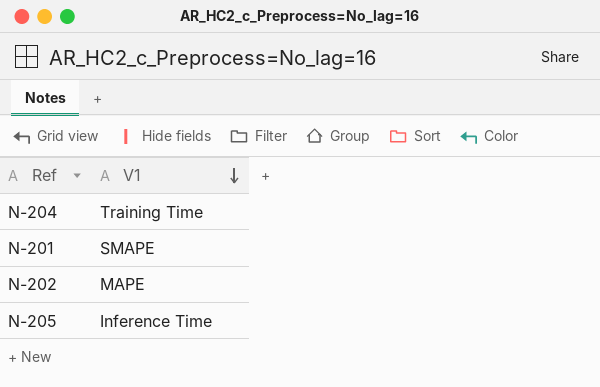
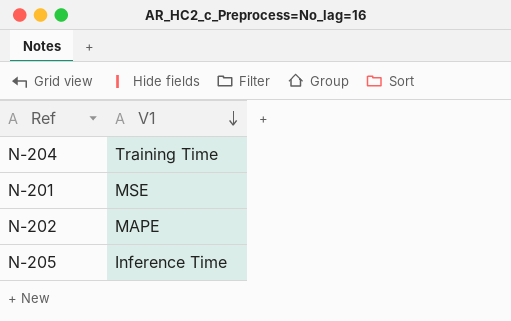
N-201 | V1: SMAPE -> MSE

